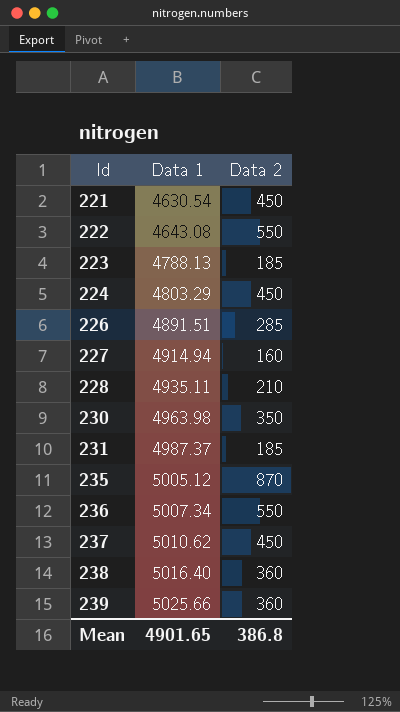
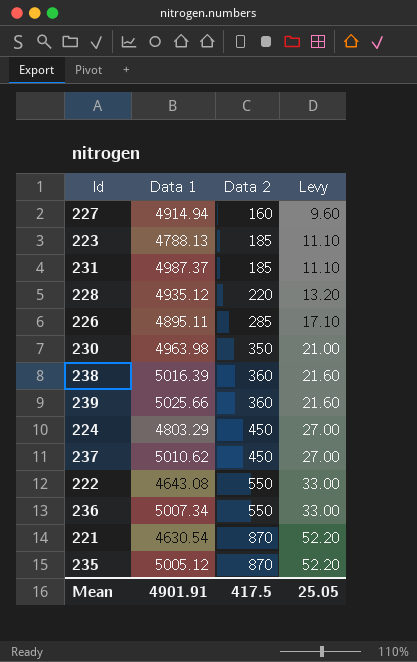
row order: Id ascending -> Data 2 ascending
column Levy | formula: none -> [Data 2] * 0.06
228 | Data 1: 4935.11 -> 4935.12
228 | Data 2: 210 -> 220
226 | Data 1: 4891.51 -> 4895.11
238 | Data 1: 5016.40 -> 5016.39
221 | Data 2: 450 -> 870
Mean | Data 1: 4901.65 -> 4901.91
Mean | Data 2: 386.8 -> 417.5

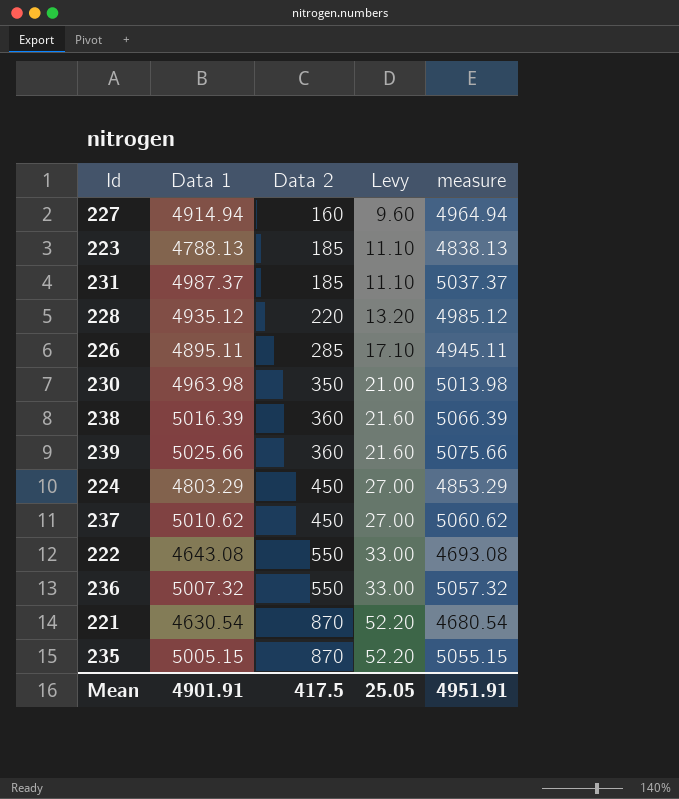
column measure | formula: none -> [Data 1] + 50
236 | Data 1: 5007.34 -> 5007.32
235 | Data 1: 5005.12 -> 5005.15

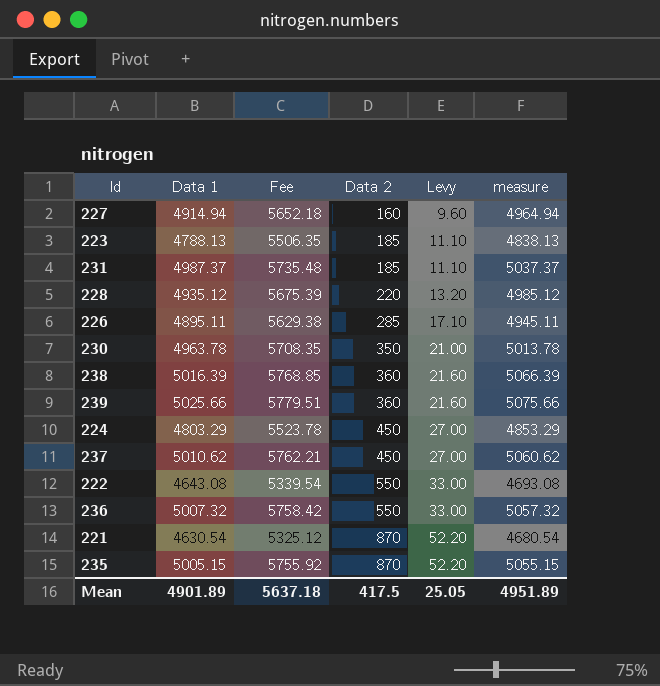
column Fee | formula: none -> [Data 1] * 1.15
230 | Data 1: 4963.98 -> 4963.78
230 | measure: 5013.98 -> 5013.78
Mean | Data 1: 4901.91 -> 4901.89
Mean | measure: 4951.91 -> 4951.89

